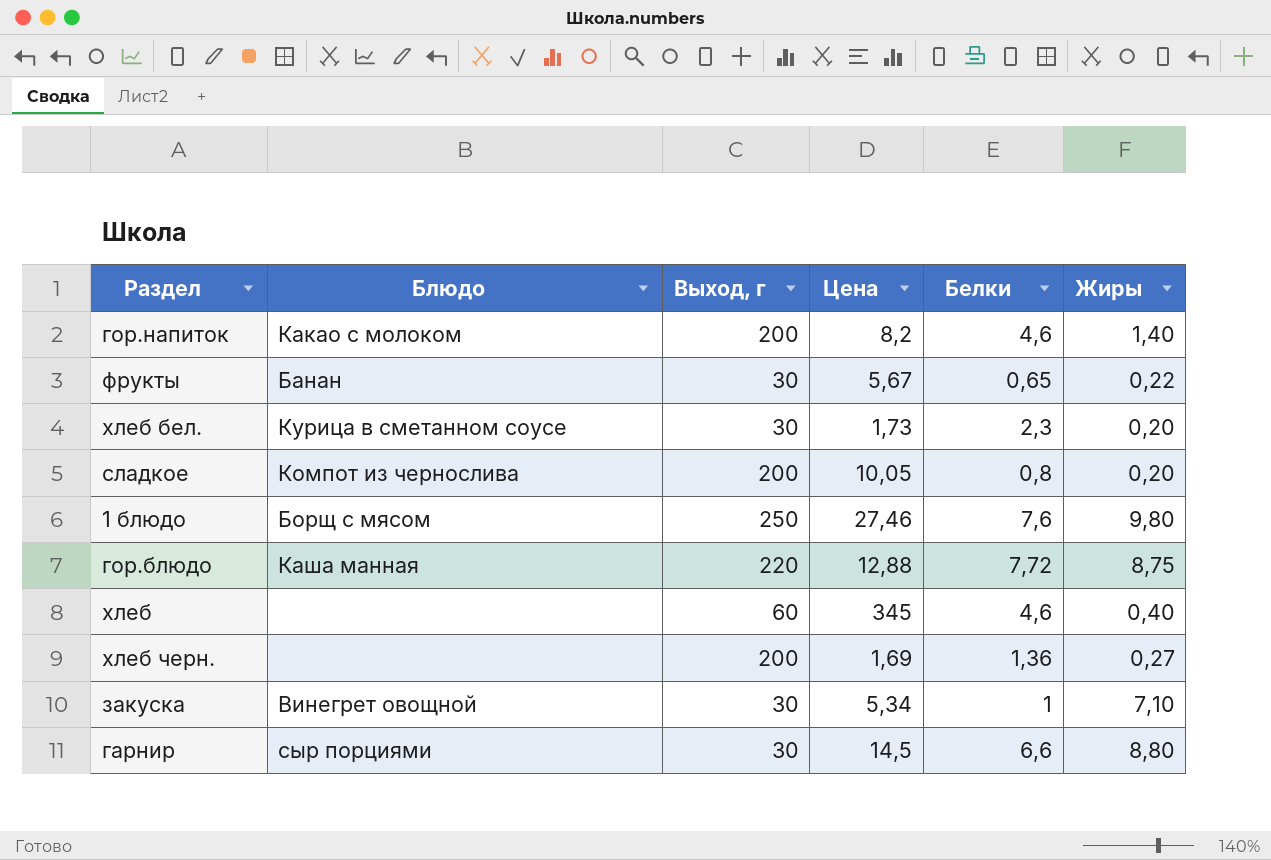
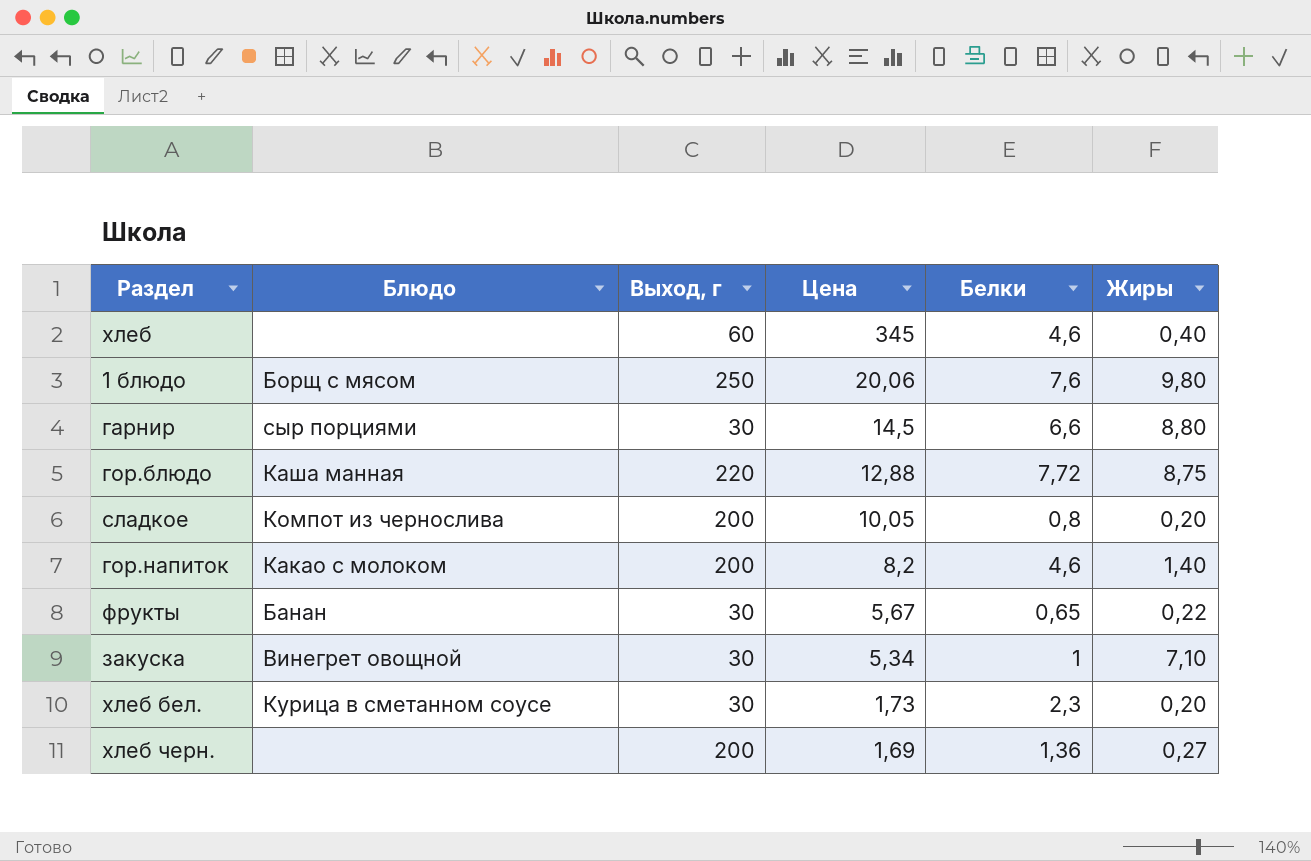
row order: none -> Цена descending
1 блюдо | Цена: 27,46 -> 20,06

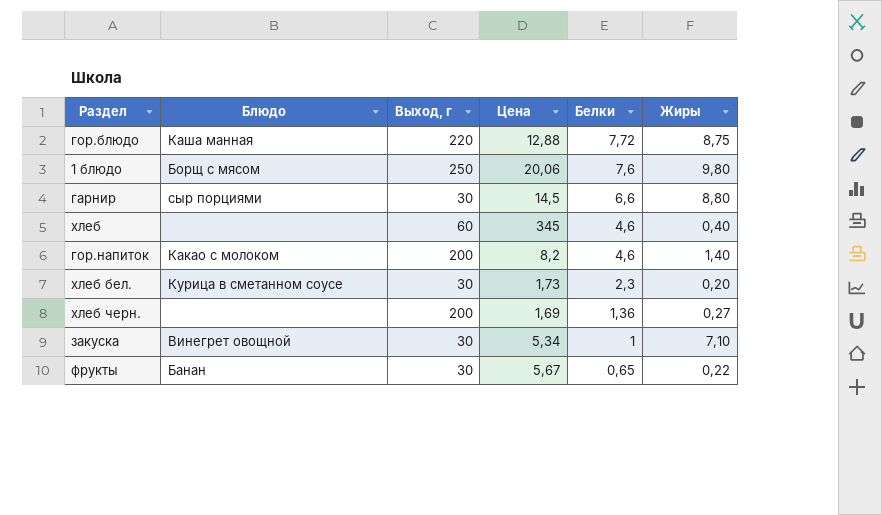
row order: Цена descending -> Белки descending
row сладкое: Компот из чернослива | 200 | 10,05 | 0,8 | 0,20 -> none

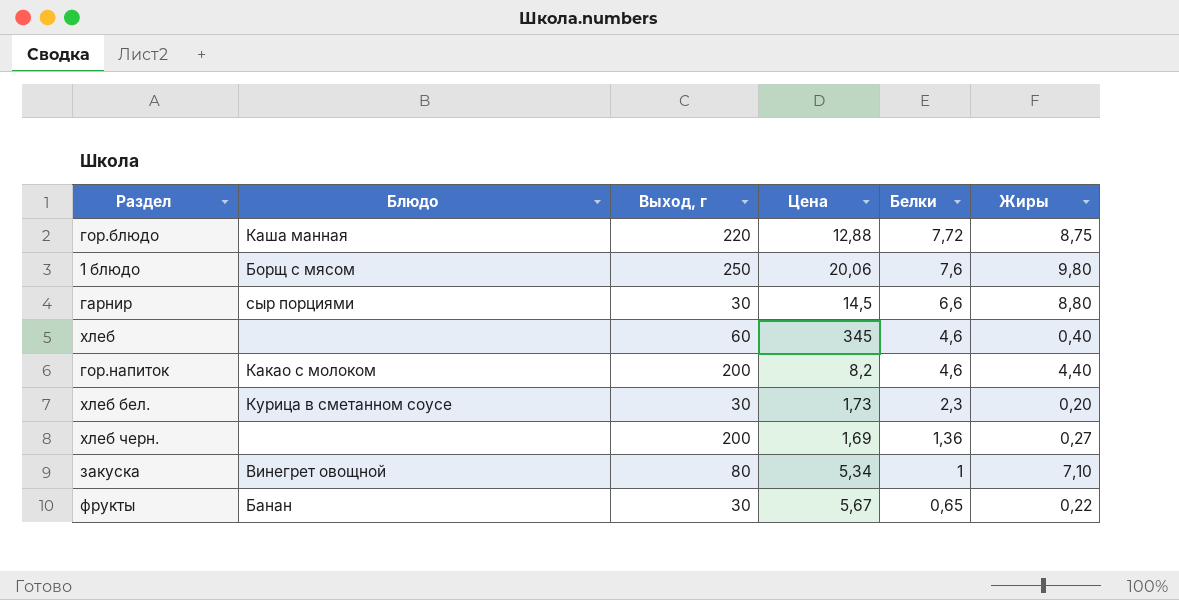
гор.напиток | Жиры: 1,40 -> 4,40
закуска | Выход, г: 30 -> 80

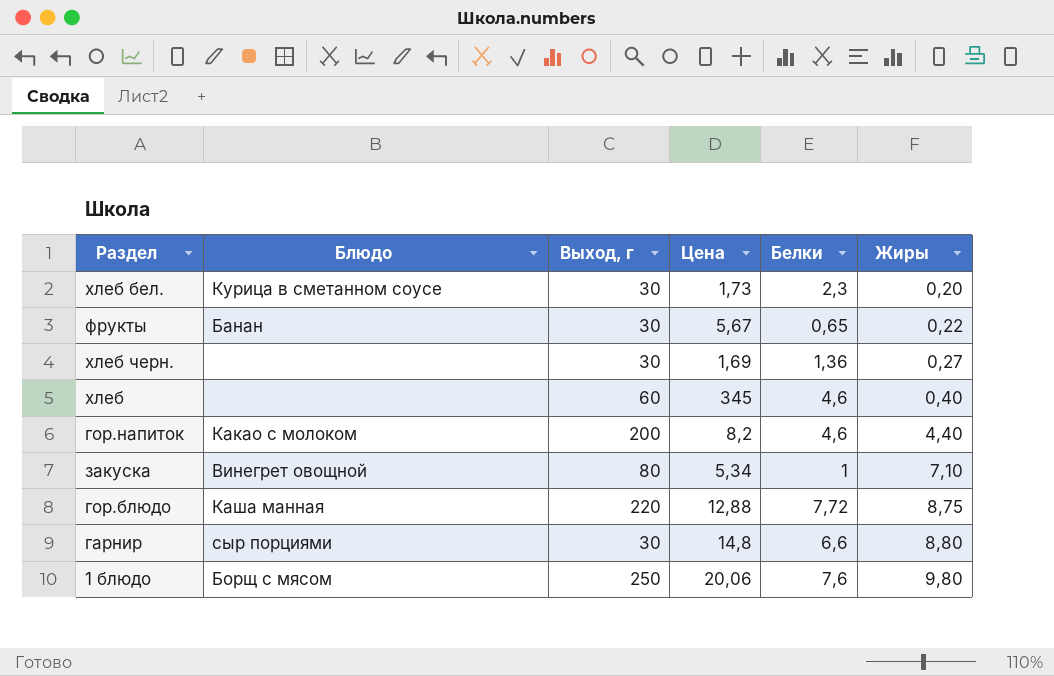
row order: Белки descending -> Жиры ascending
хлеб черн. | Выход, г: 200 -> 30
гарнир | Цена: 14,5 -> 14,8

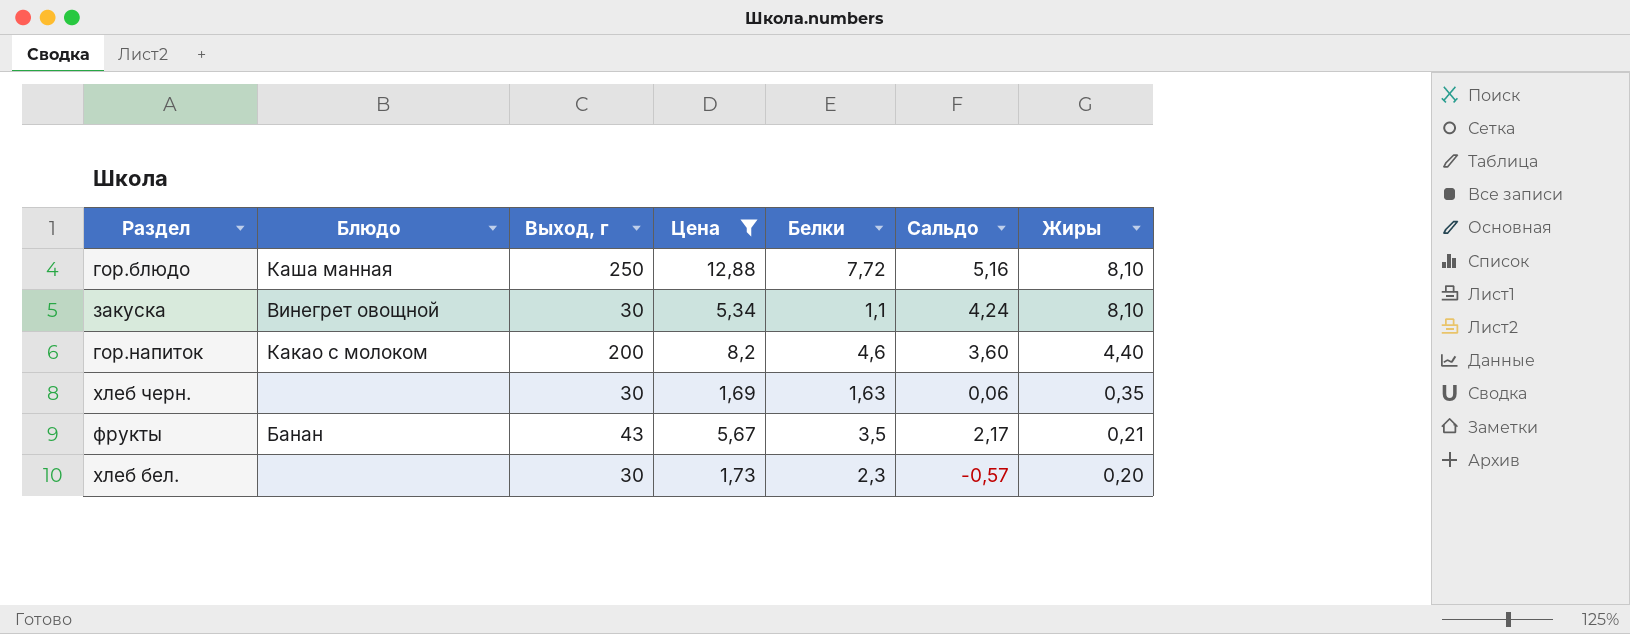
filter: none -> Цена <= 12,88
row order: Жиры ascending -> Жиры descending
column Сальдо | formula: none -> [Цена] - [Белки]
гор.блюдо | Выход, г: 220 -> 250
гор.блюдо | Жиры: 8,75 -> 8,10
закуска | Выход, г: 80 -> 30
закуска | Белки: 1 -> 1,1
закуска | Жиры: 7,10 -> 8,10
хлеб черн. | Белки: 1,36 -> 1,63
хлеб черн. | Жиры: 0,27 -> 0,35
фрукты | Выход, г: 30 -> 43
фрукты | Белки: 0,65 -> 3,5
фрукты | Жиры: 0,22 -> 0,21
хлеб бел. | Блюдо: Курица в сметанном соусе -> none

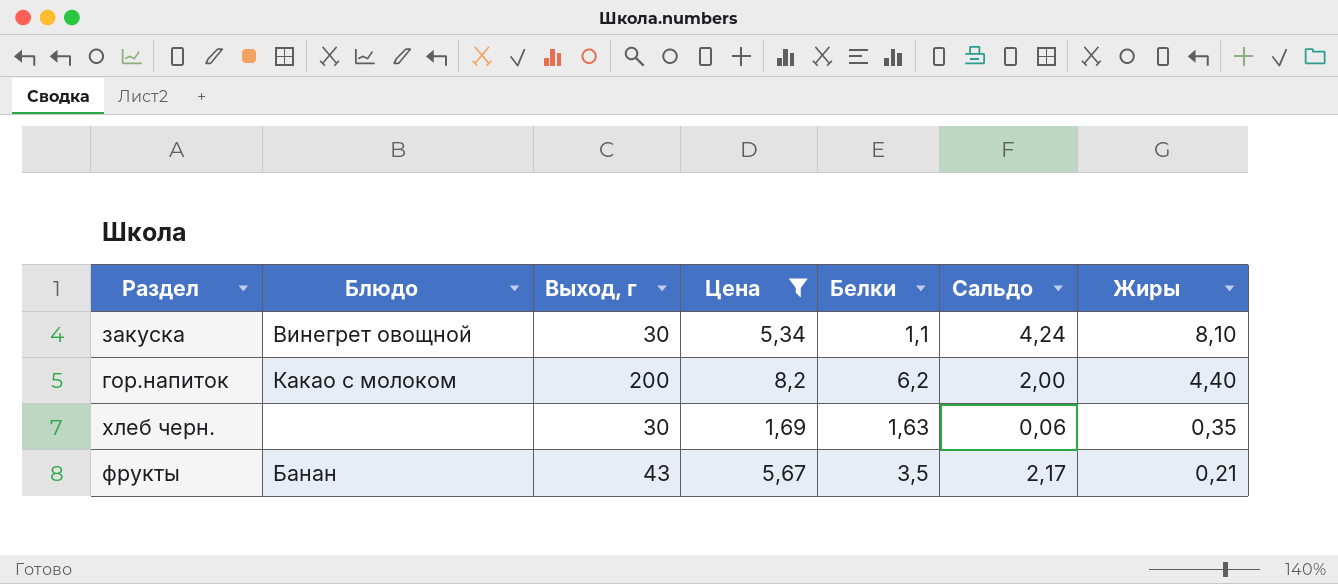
row гор.блюдо: Каша манная | 250 | 12,88 | 7,72 | 5,16 | 8,10 -> none
row хлеб бел.: none | 30 | 1,73 | 2,3 | -0,57 | 0,20 -> none
гор.напиток | Белки: 4,6 -> 6,2
гор.напиток | Сальдо: 3,60 -> 2,00

